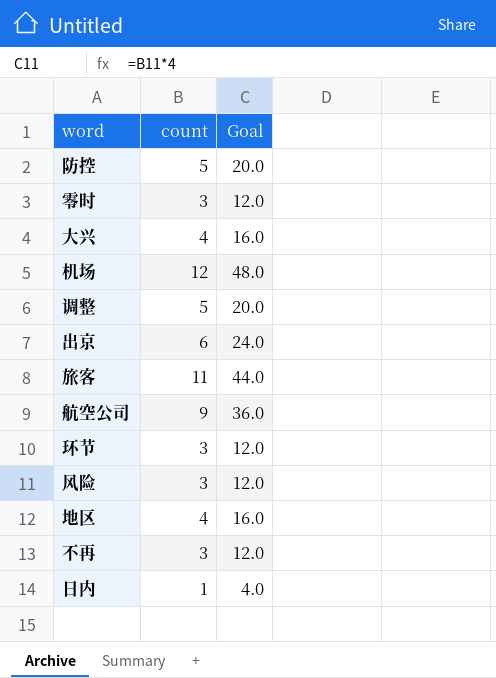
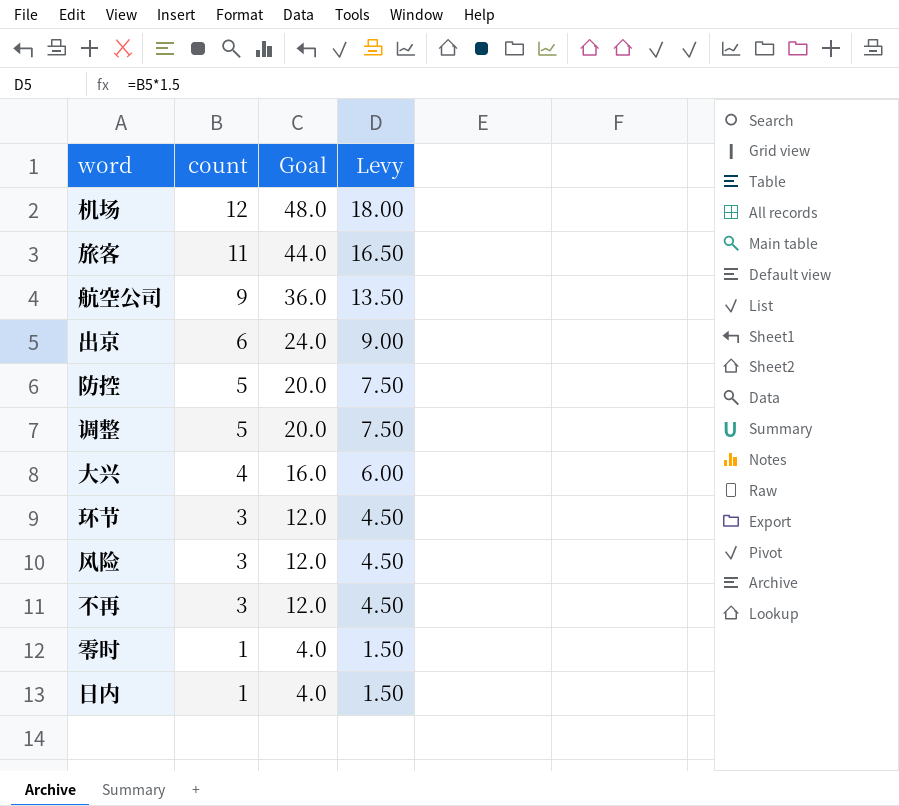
row order: none -> count descending
column Levy | formula: none -> [count] * 1.5
row 地区: 4 | 16.0 -> none
零时 | count: 3 -> 1
零时 | Goal: 12.0 -> 4.0

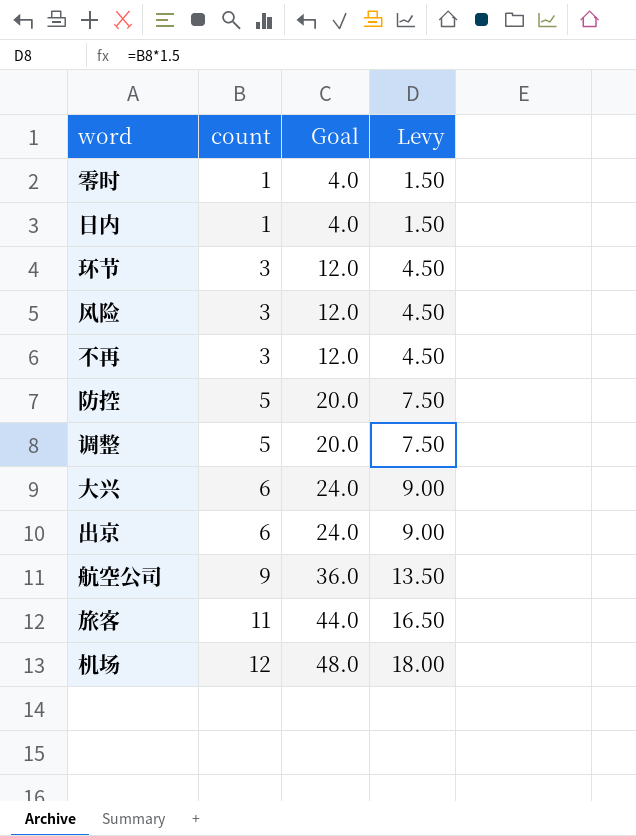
row order: count descending -> count ascending
大兴 | count: 4 -> 6
大兴 | Goal: 16.0 -> 24.0
大兴 | Levy: 6.00 -> 9.00

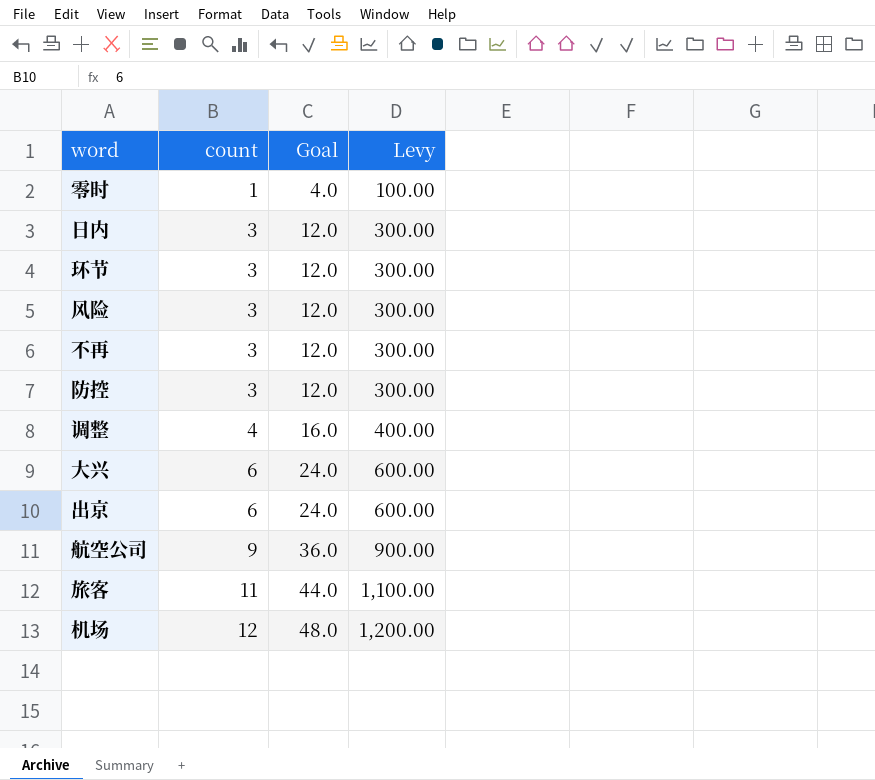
column Levy | formula: [count] * 1.5 -> [count] * 100
日内 | count: 1 -> 3
日内 | Goal: 4.0 -> 12.0
防控 | count: 5 -> 3
防控 | Goal: 20.0 -> 12.0
调整 | count: 5 -> 4
调整 | Goal: 20.0 -> 16.0

